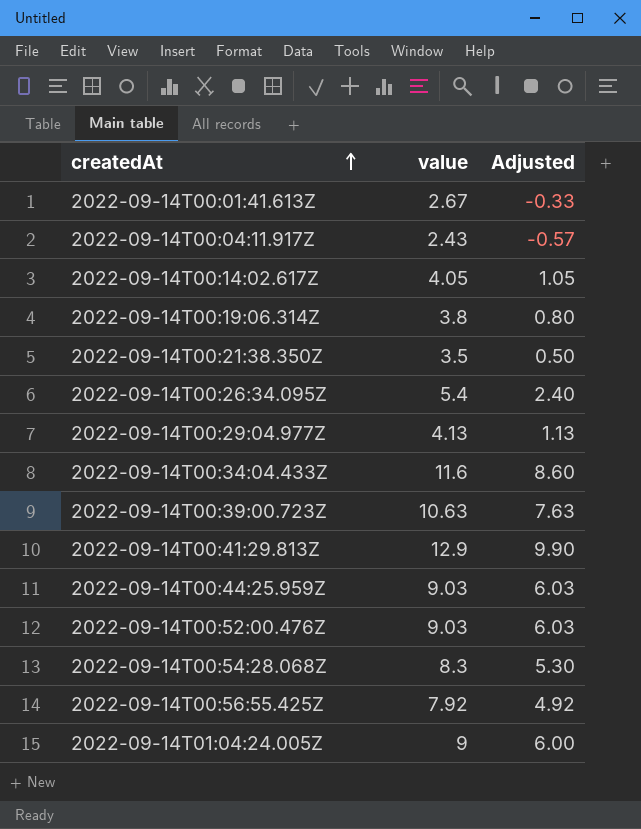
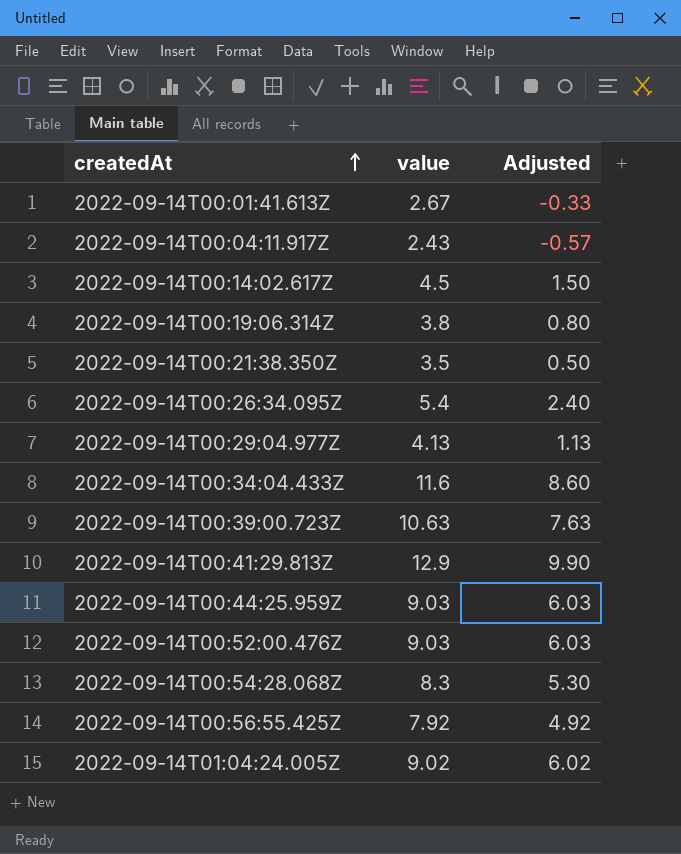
2022-09-14T00:14:02.617Z | value: 4.05 -> 4.5
2022-09-14T00:14:02.617Z | Adjusted: 1.05 -> 1.50
2022-09-14T01:04:24.005Z | value: 9 -> 9.02
2022-09-14T01:04:24.005Z | Adjusted: 6.00 -> 6.02

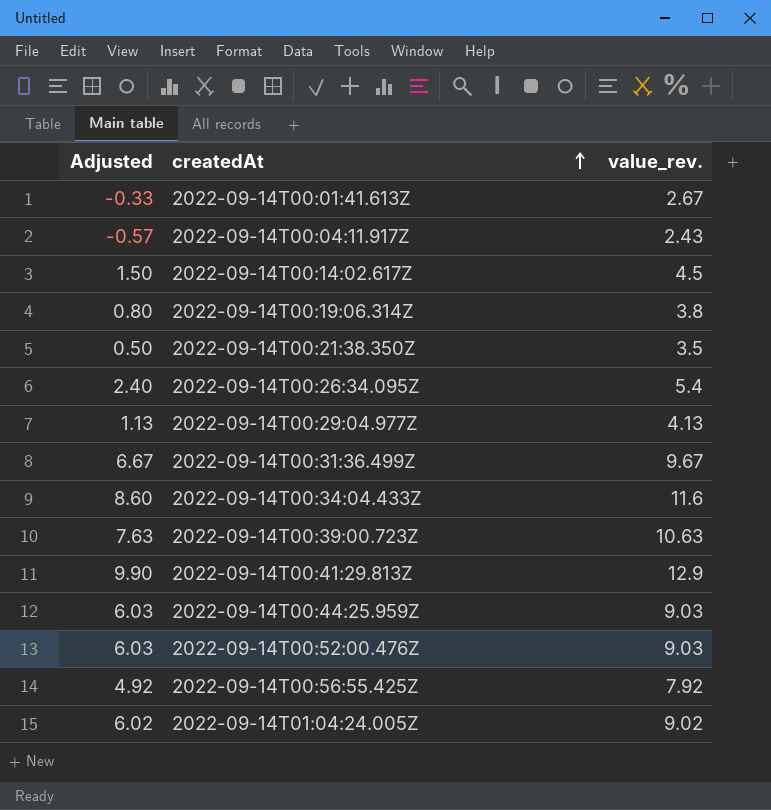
column Adjusted | position: 3 -> 1
column name: value -> value_rev.
row 2022-09-14T00:54:28.068Z: 8.3 | 5.30 -> none
row 2022-09-14T00:31:36.499Z: none -> 6.67 | 9.67

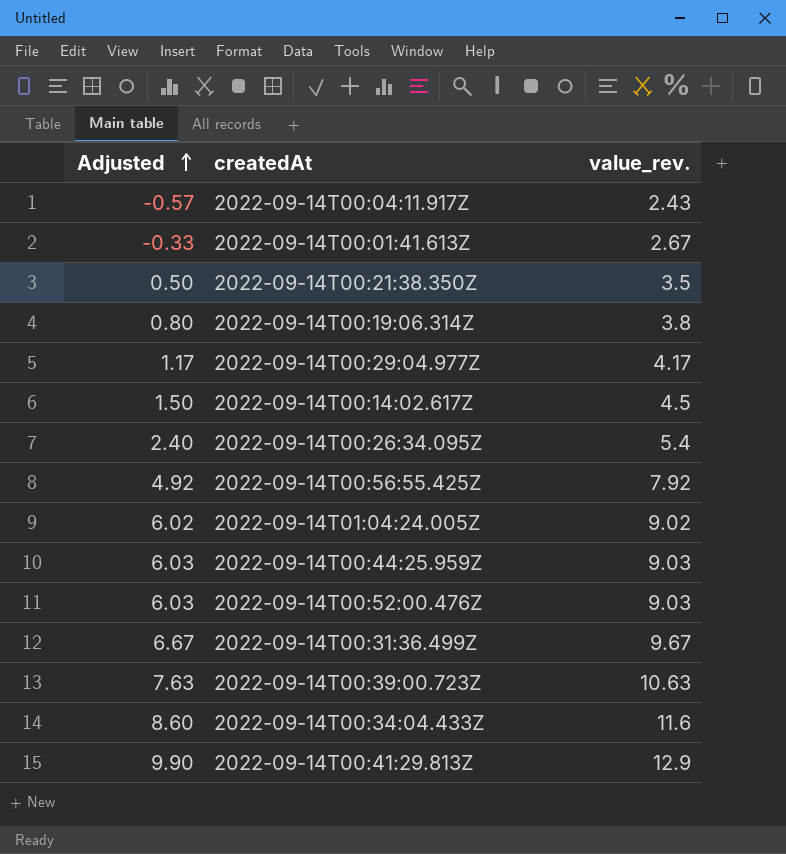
row order: createdAt ascending -> Adjusted ascending
2022-09-14T00:29:04.977Z | Adjusted: 1.13 -> 1.17
2022-09-14T00:29:04.977Z | value_rev.: 4.13 -> 4.17

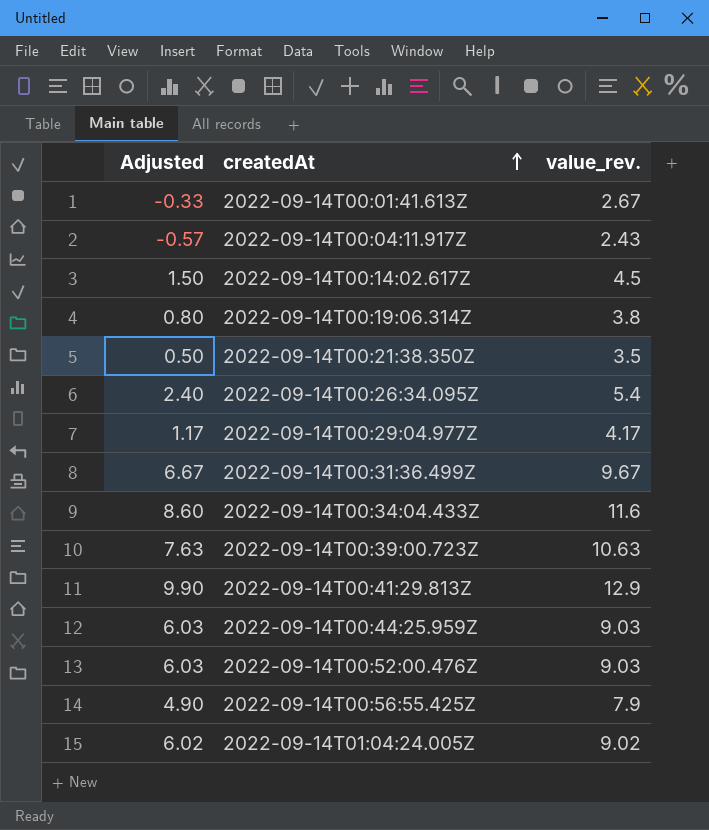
row order: Adjusted ascending -> createdAt ascending
2022-09-14T00:56:55.425Z | Adjusted: 4.92 -> 4.90
2022-09-14T00:56:55.425Z | value_rev.: 7.92 -> 7.9

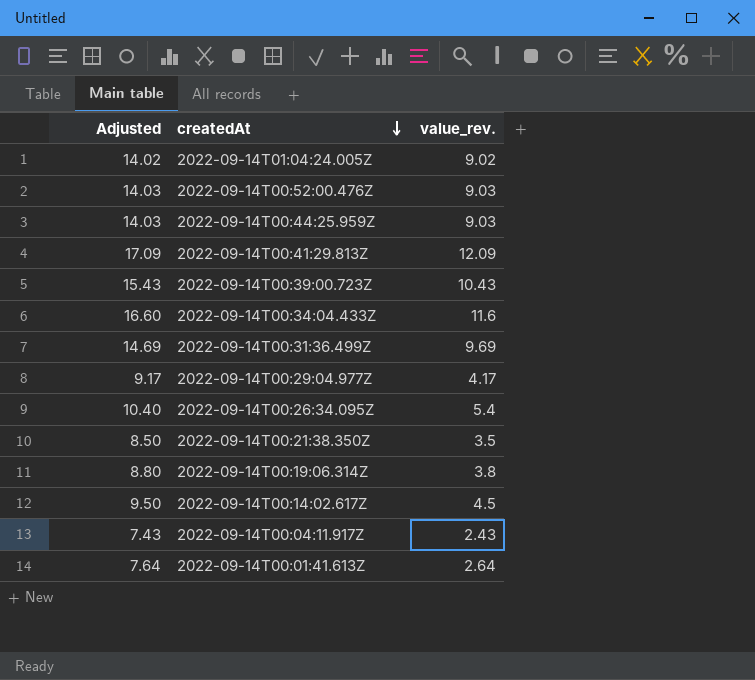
row order: createdAt ascending -> createdAt descending
column Adjusted | formula: [value_rev.] - 3 -> [value_rev.] + 5
row 2022-09-14T00:56:55.425Z: 4.90 | 7.9 -> none
2022-09-14T00:41:29.813Z | value_rev.: 12.9 -> 12.09
2022-09-14T00:39:00.723Z | value_rev.: 10.63 -> 10.43
2022-09-14T00:31:36.499Z | value_rev.: 9.67 -> 9.69
2022-09-14T00:01:41.613Z | value_rev.: 2.67 -> 2.64

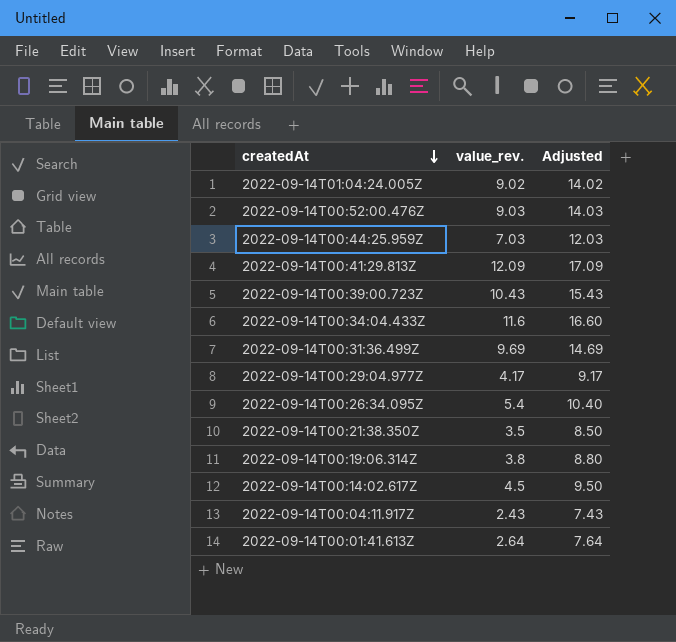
column Adjusted | position: 1 -> 3
2022-09-14T00:44:25.959Z | value_rev.: 9.03 -> 7.03
2022-09-14T00:44:25.959Z | Adjusted: 14.03 -> 12.03

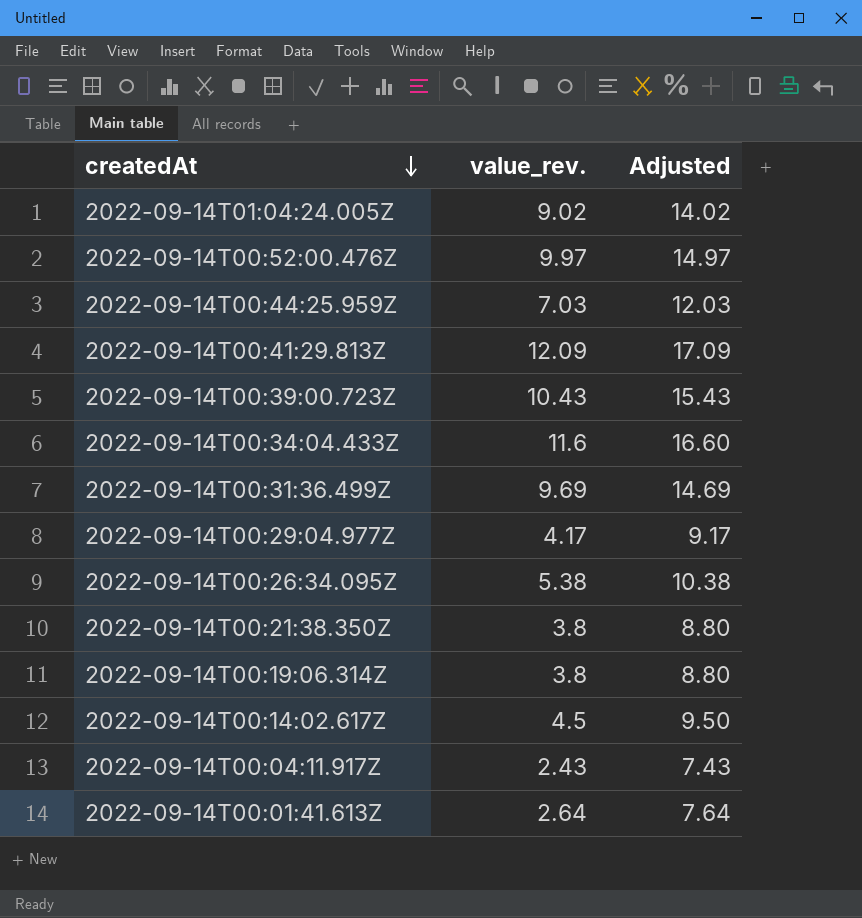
2022-09-14T00:52:00.476Z | value_rev.: 9.03 -> 9.97
2022-09-14T00:52:00.476Z | Adjusted: 14.03 -> 14.97
2022-09-14T00:26:34.095Z | value_rev.: 5.4 -> 5.38
2022-09-14T00:26:34.095Z | Adjusted: 10.40 -> 10.38
2022-09-14T00:21:38.350Z | value_rev.: 3.5 -> 3.8
2022-09-14T00:21:38.350Z | Adjusted: 8.50 -> 8.80

